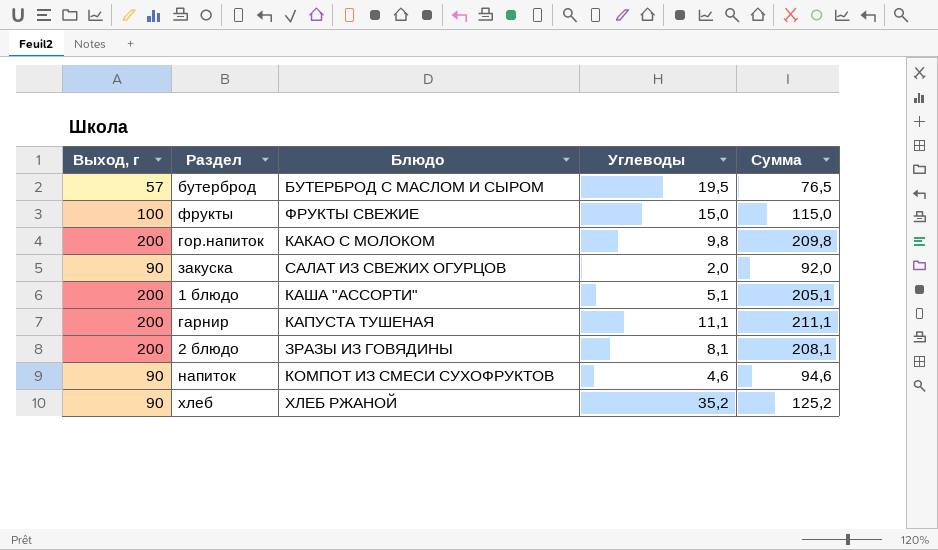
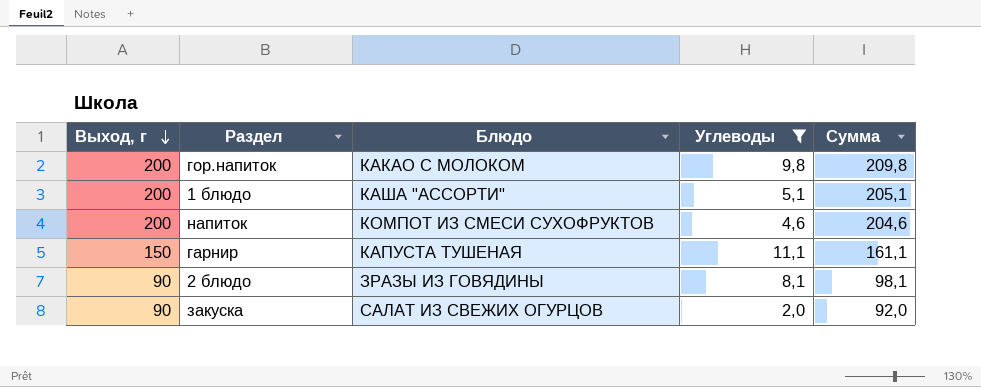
filter: none -> Углеводы <= 11,1
row order: none -> Выход, г descending
напиток | Выход, г: 90 -> 200
напиток | Сумма: 94,6 -> 204,6
гарнир | Выход, г: 200 -> 150
гарнир | Сумма: 211,1 -> 161,1
2 блюдо | Выход, г: 200 -> 90
2 блюдо | Сумма: 208,1 -> 98,1

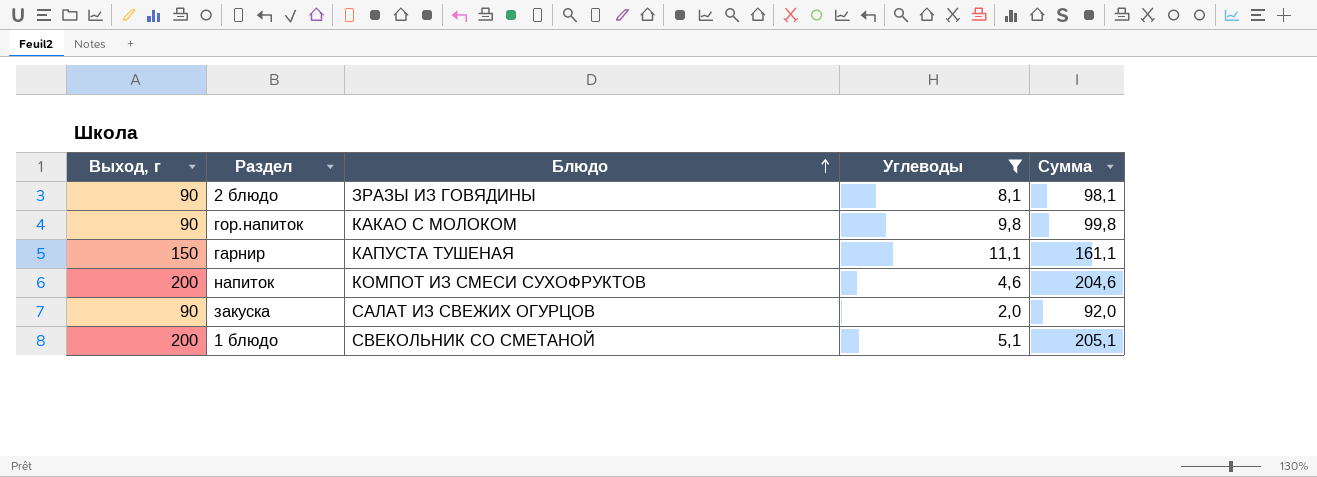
row order: Выход, г descending -> Блюдо ascending
гор.напиток | Выход, г: 200 -> 90
гор.напиток | Сумма: 209,8 -> 99,8
1 блюдо | Блюдо: КАША "АССОРТИ" -> СВЕКОЛЬНИК СО СМЕТАНОЙ

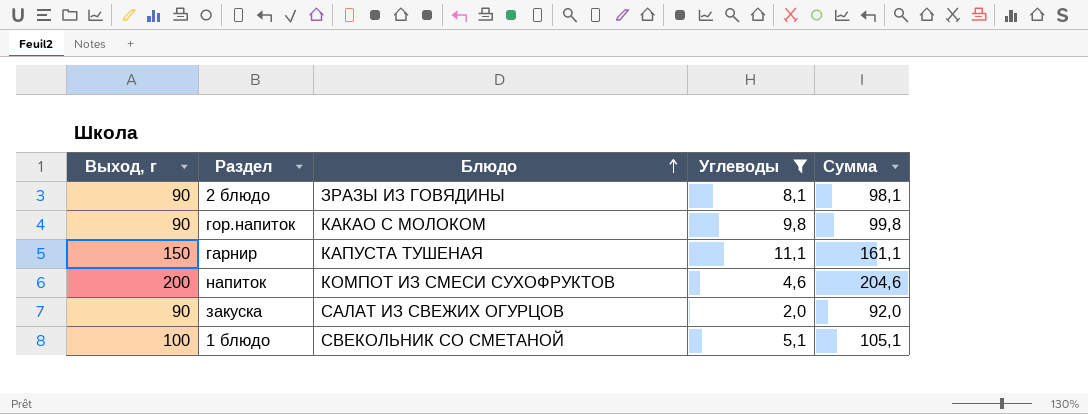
1 блюдо | Выход, г: 200 -> 100
1 блюдо | Сумма: 205,1 -> 105,1

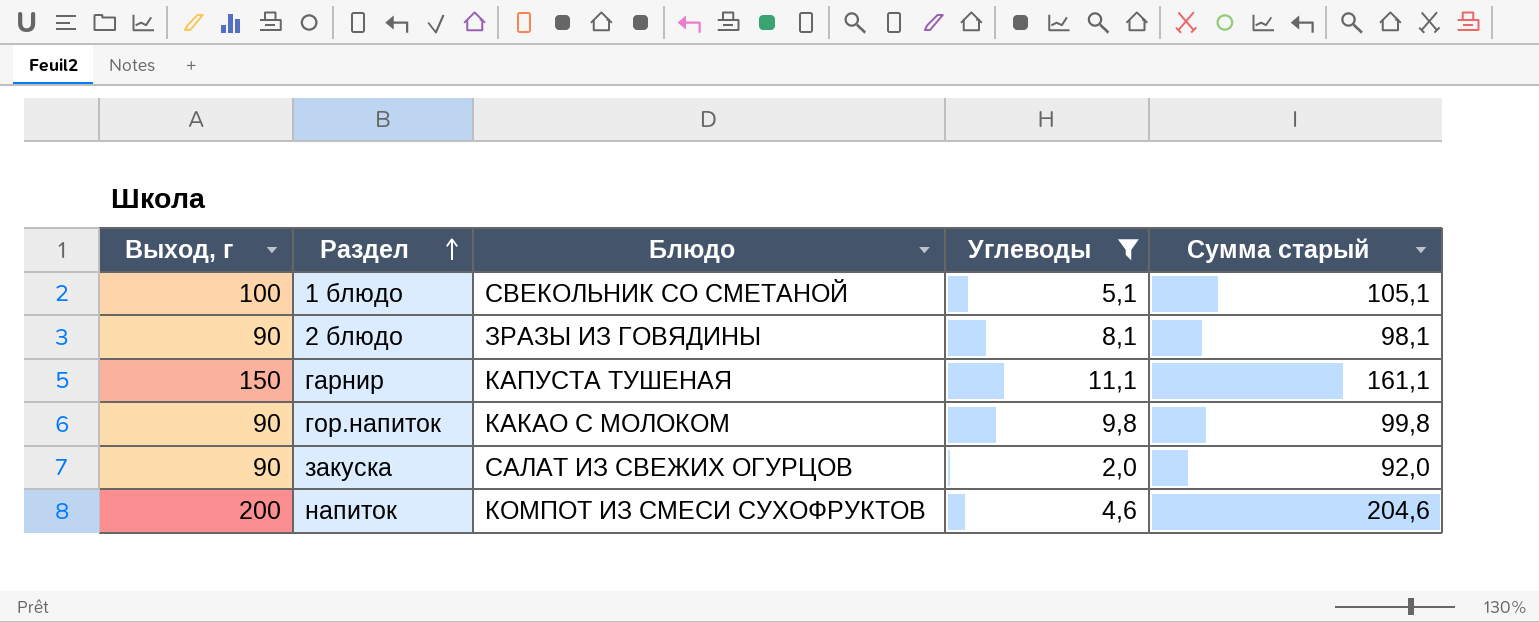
row order: Блюдо ascending -> Раздел ascending
column name: Сумма -> Сумма старый

